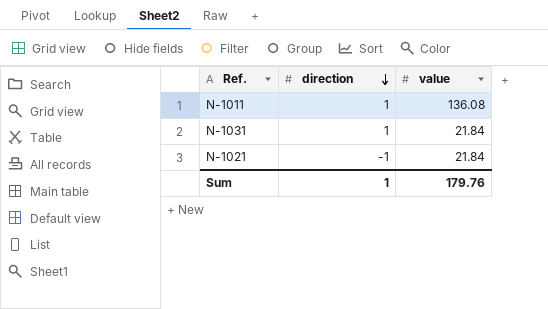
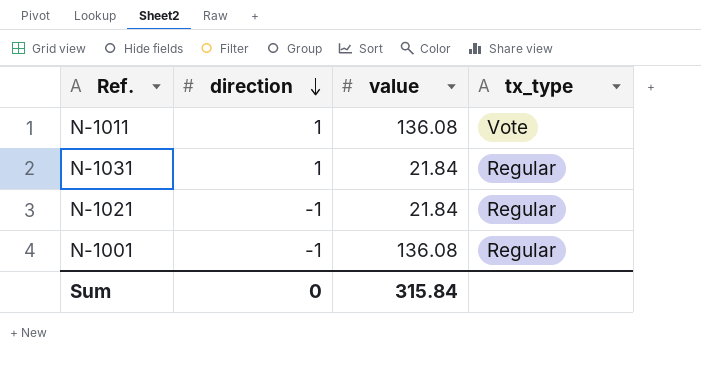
column tx_type | position: none -> 4
row N-1001: none -> -1 | 136.08 | Regular
Sum | direction: 1 -> 0
Sum | value: 179.76 -> 315.84

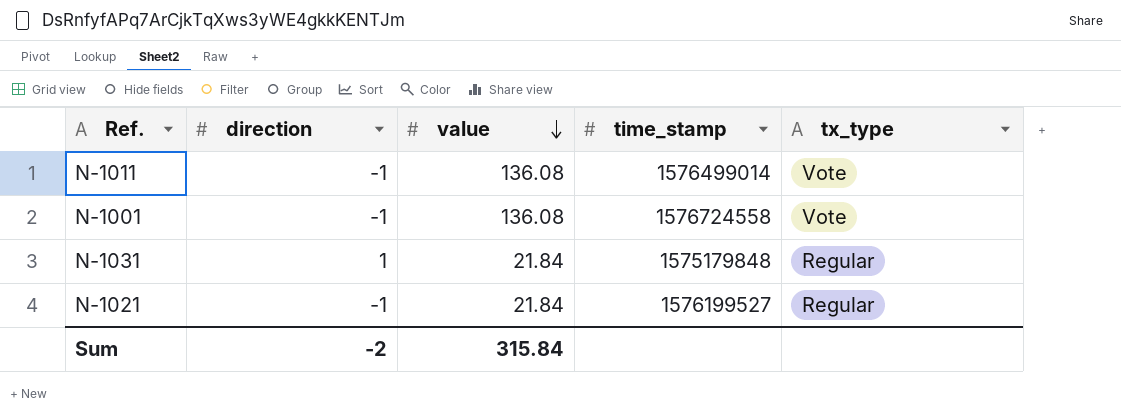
row order: direction descending -> value descending
column time_stamp | position: none -> 4
N-1011 | direction: 1 -> -1
N-1001 | tx_type: Regular -> Vote
Sum | direction: 0 -> -2

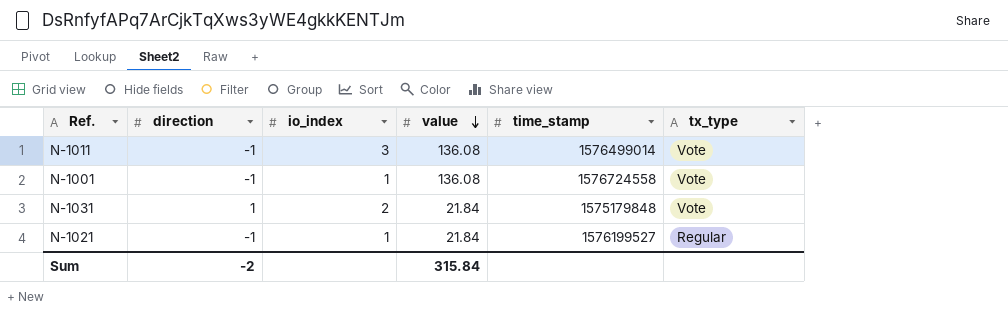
column io_index | position: none -> 3
N-1031 | tx_type: Regular -> Vote

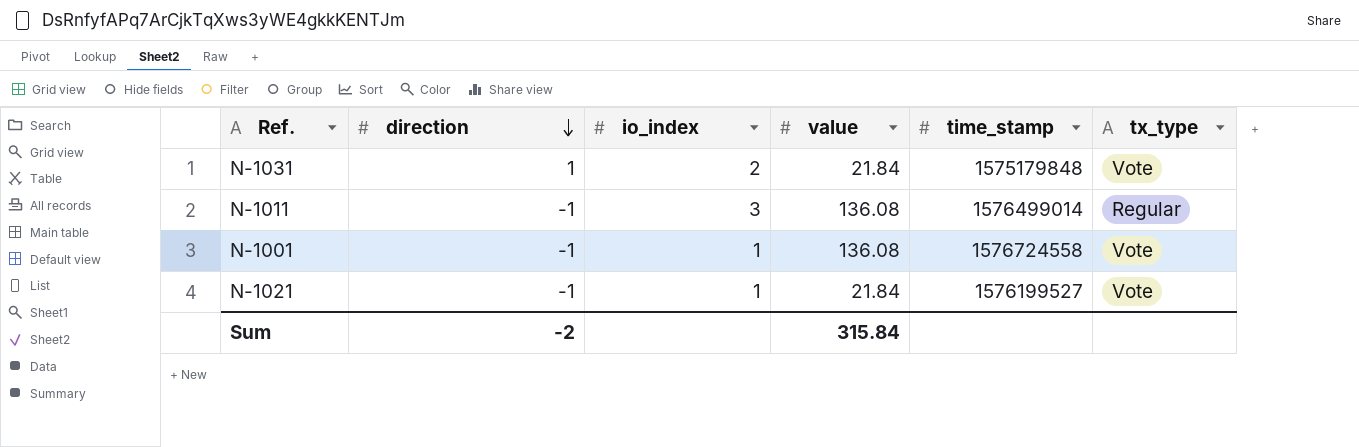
row order: value descending -> direction descending
N-1011 | tx_type: Vote -> Regular
N-1021 | tx_type: Regular -> Vote

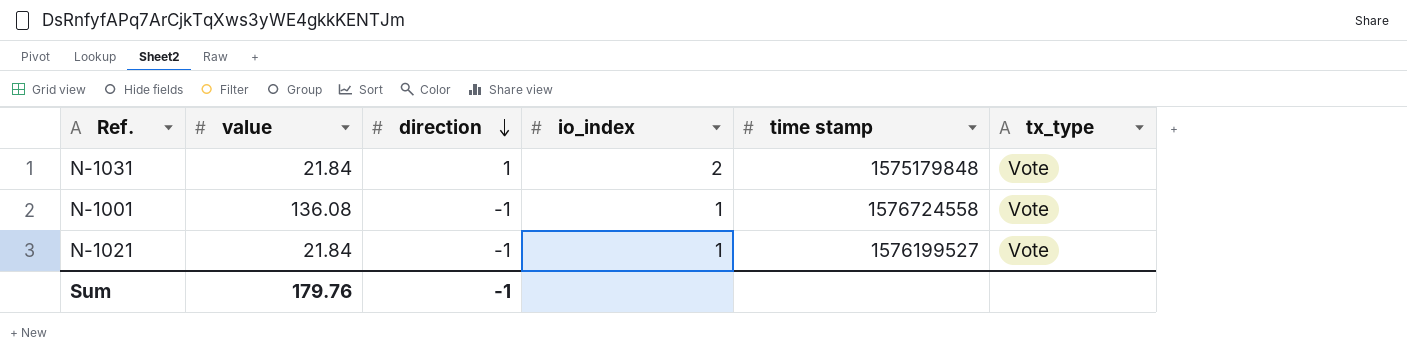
column value | position: 4 -> 2
column name: time_stamp -> time stamp
row N-1011: -1 | 3 | 136.08 | 1576499014 | Regular -> none
Sum | value: 315.84 -> 179.76
Sum | direction: -2 -> -1

